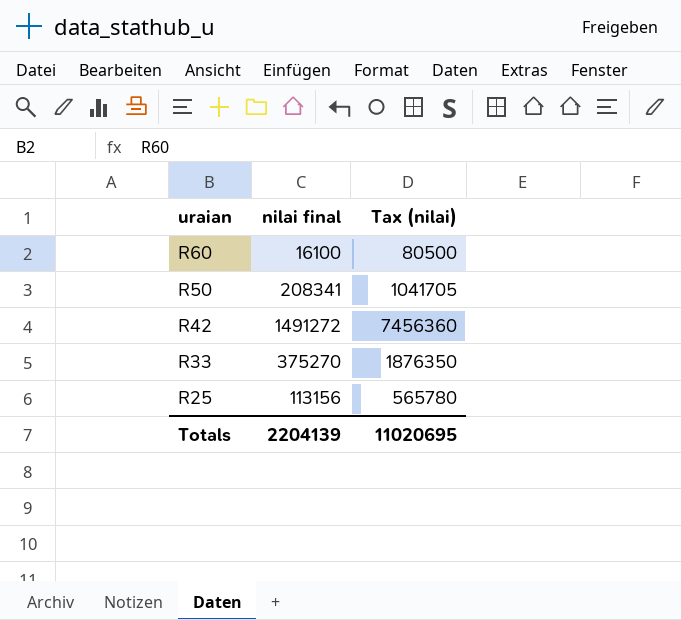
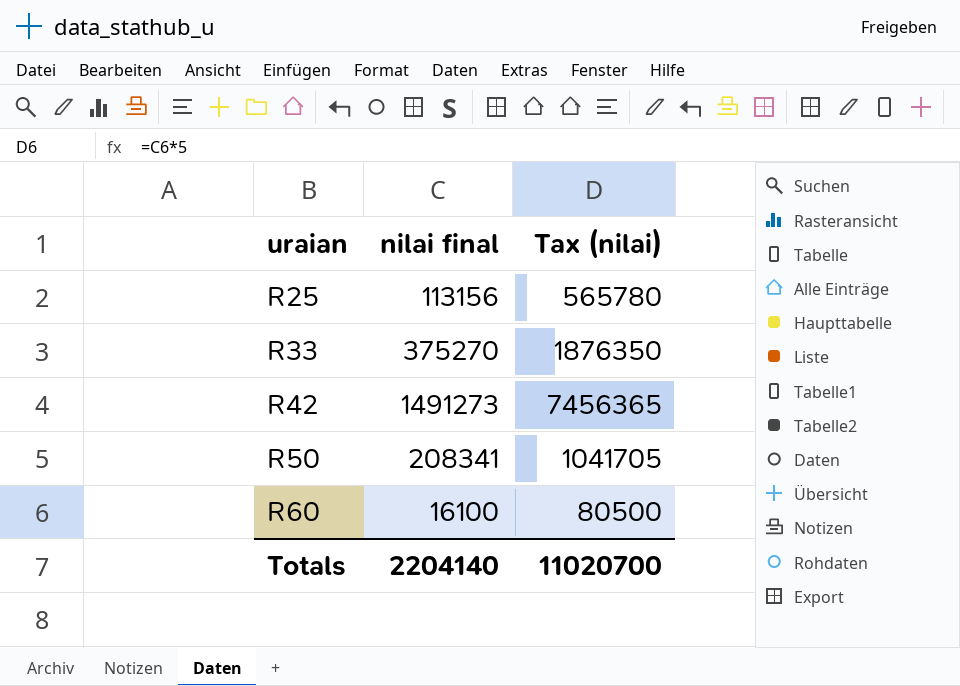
row order: uraian descending -> uraian ascending
R42 | nilai final: 1491272 -> 1491273
R42 | Tax (nilai): 7456360 -> 7456365
Totals | nilai final: 2204139 -> 2204140
Totals | Tax (nilai): 11020695 -> 11020700

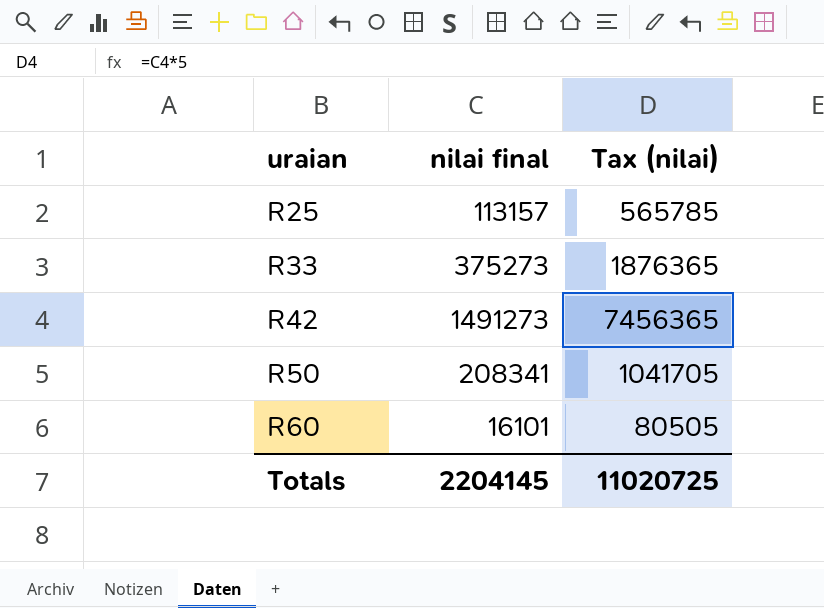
R25 | nilai final: 113156 -> 113157
R25 | Tax (nilai): 565780 -> 565785
R33 | nilai final: 375270 -> 375273
R33 | Tax (nilai): 1876350 -> 1876365
R60 | nilai final: 16100 -> 16101
R60 | Tax (nilai): 80500 -> 80505
Totals | nilai final: 2204140 -> 2204145
Totals | Tax (nilai): 11020700 -> 11020725

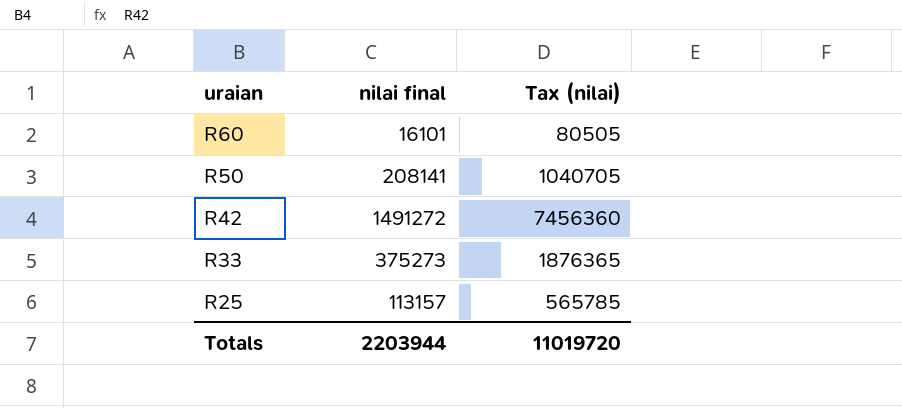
row order: uraian ascending -> uraian descending
R50 | nilai final: 208341 -> 208141
R50 | Tax (nilai): 1041705 -> 1040705
R42 | nilai final: 1491273 -> 1491272
R42 | Tax (nilai): 7456365 -> 7456360
Totals | nilai final: 2204145 -> 2203944
Totals | Tax (nilai): 11020725 -> 11019720

